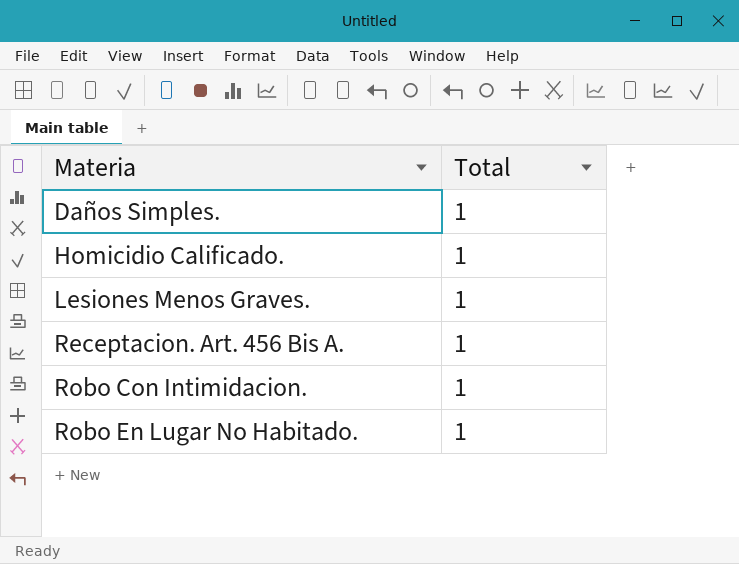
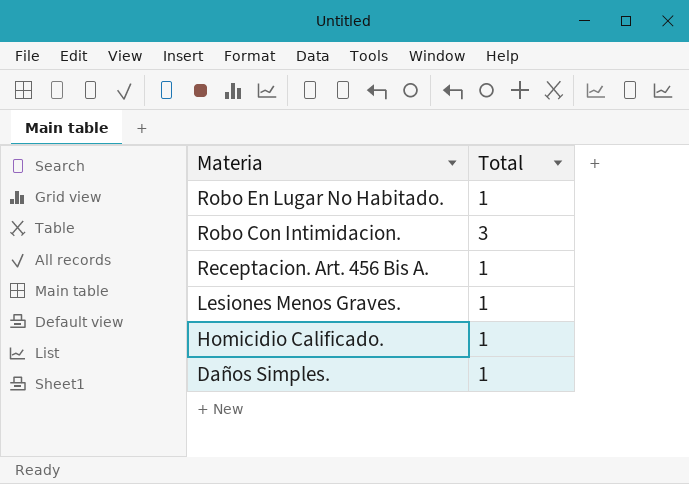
row order: Materia ascending -> Materia descending
Robo Con Intimidacion. | Total: 1 -> 3

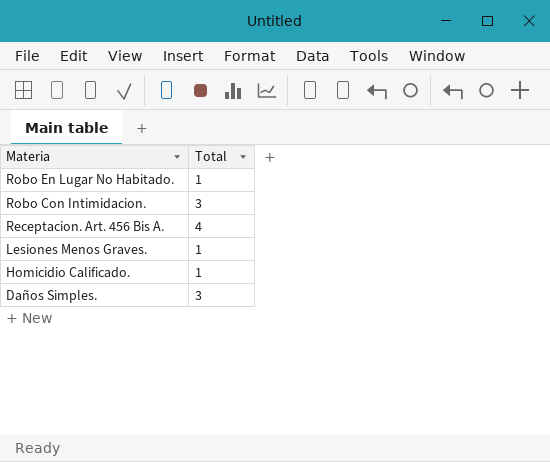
Receptacion. Art. 456 Bis A. | Total: 1 -> 4
Daños Simples. | Total: 1 -> 3

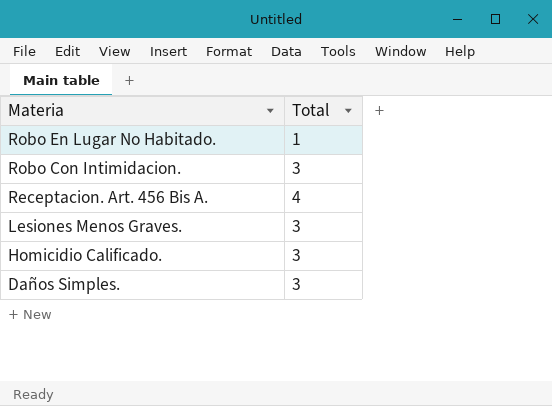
Lesiones Menos Graves. | Total: 1 -> 3
Homicidio Calificado. | Total: 1 -> 3

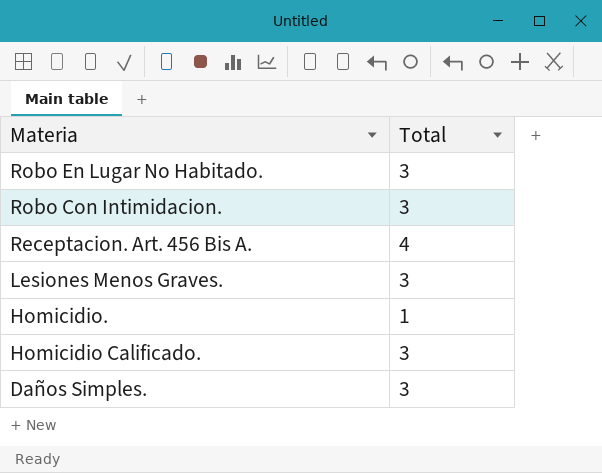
Robo En Lugar No Habitado. | Total: 1 -> 3
row Homicidio.: none -> 1

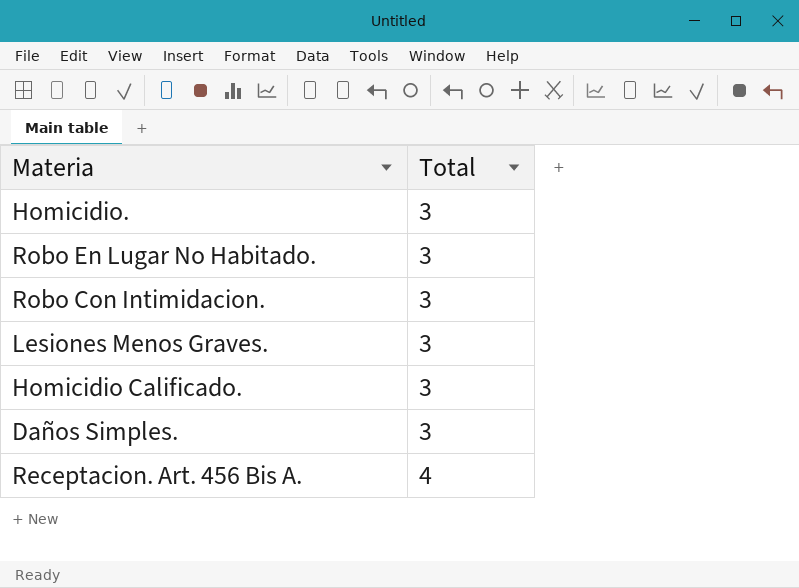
row order: Materia descending -> Total ascending
Homicidio. | Total: 1 -> 3

